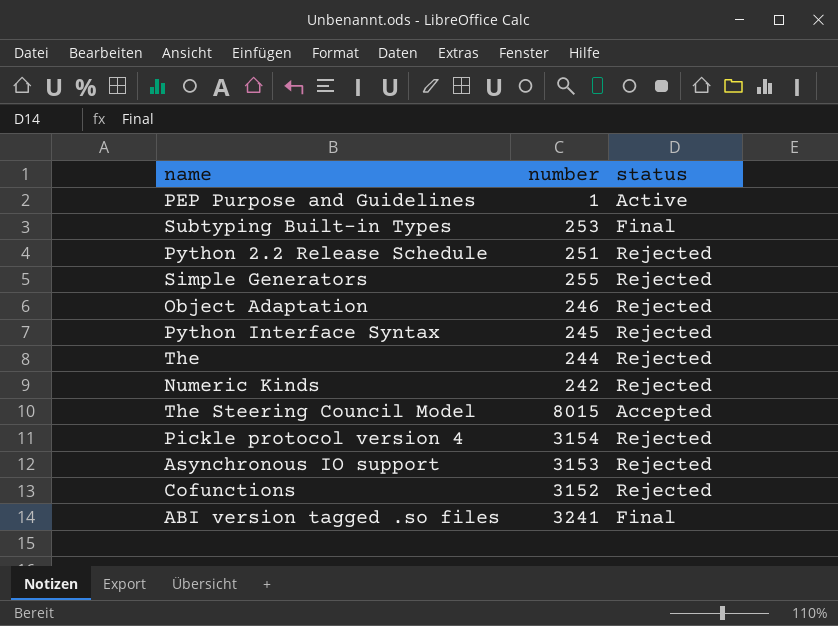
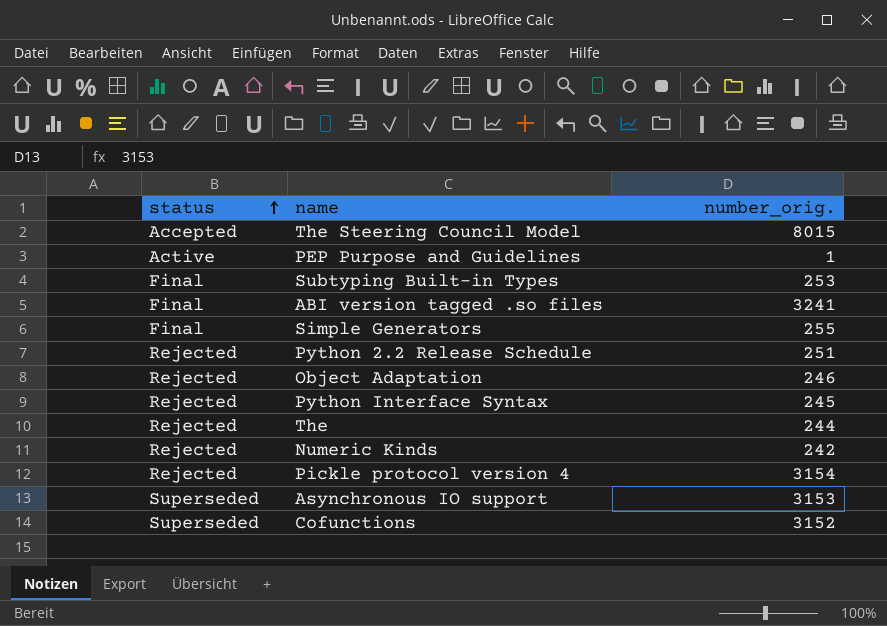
row order: none -> status ascending
column status | position: 3 -> 1
column name: number -> number_orig.
Simple Generators | status: Rejected -> Final
Asynchronous IO support | status: Rejected -> Superseded
Cofunctions | status: Rejected -> Superseded

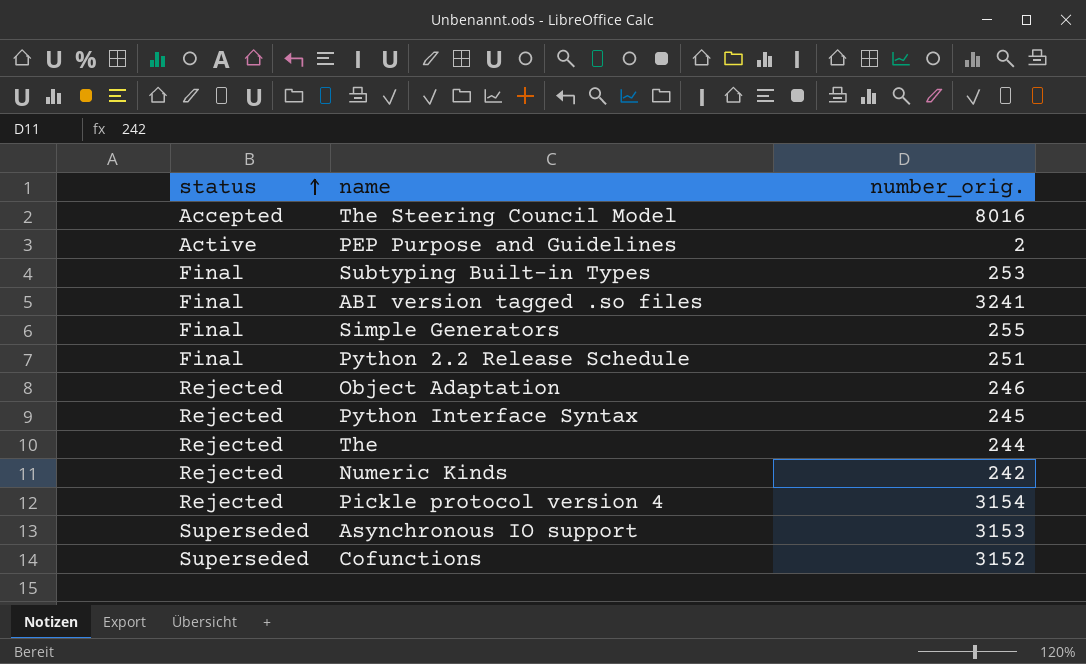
The Steering Council Model | number_orig.: 8015 -> 8016
PEP Purpose and Guidelines | number_orig.: 1 -> 2
Python 2.2 Release Schedule | status: Rejected -> Final

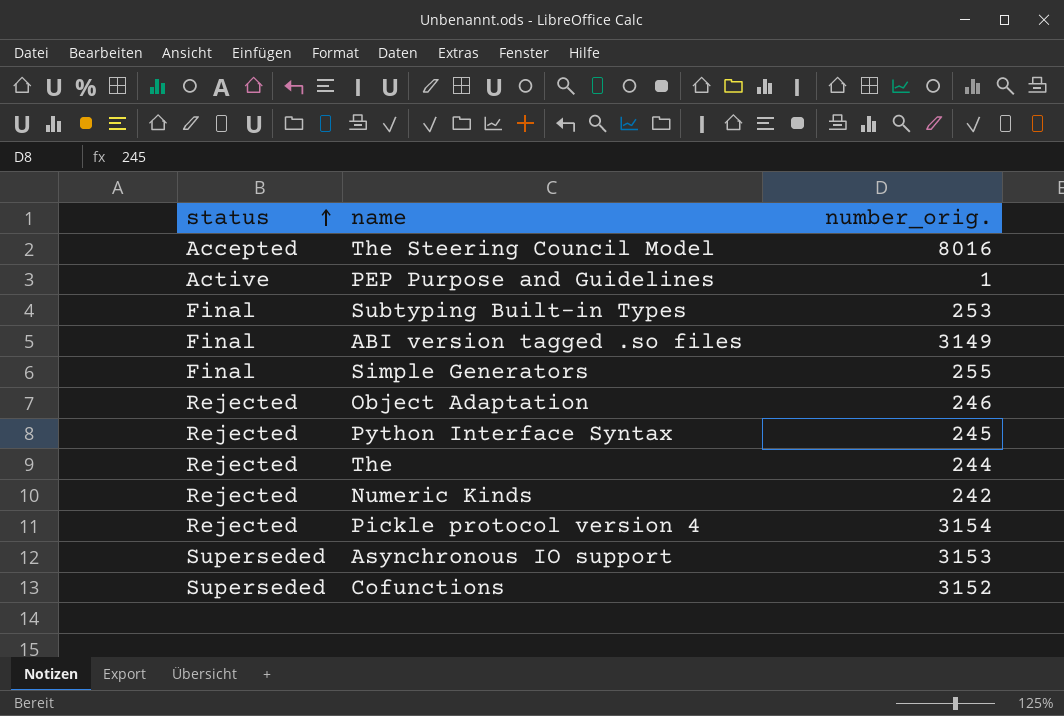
row Python 2.2 Release Schedule: Final | 251 -> none
PEP Purpose and Guidelines | number_orig.: 2 -> 1
ABI version tagged .so files | number_orig.: 3241 -> 3149

